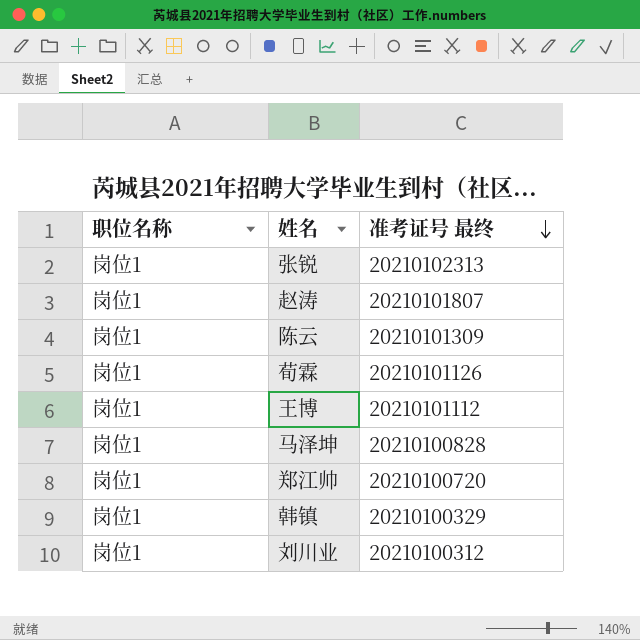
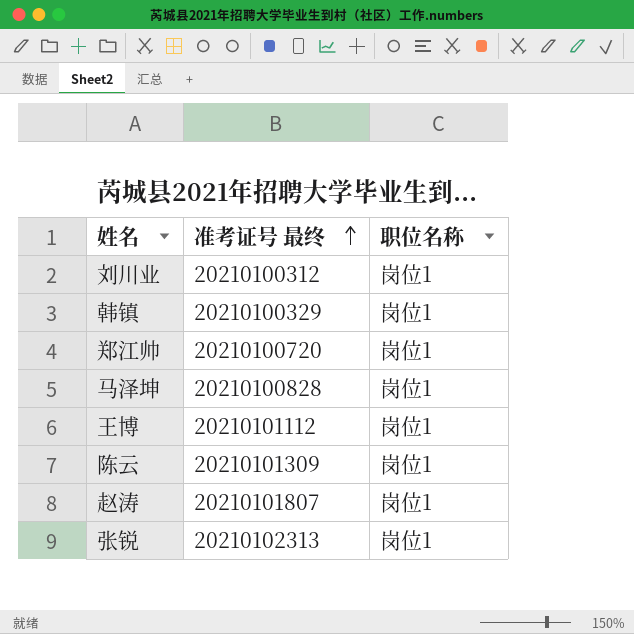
row order: 准考证号 最终 descending -> 准考证号 最终 ascending
column 职位名称 | position: 1 -> 3
row 荀霖: 岗位1 | 20210101126 -> none

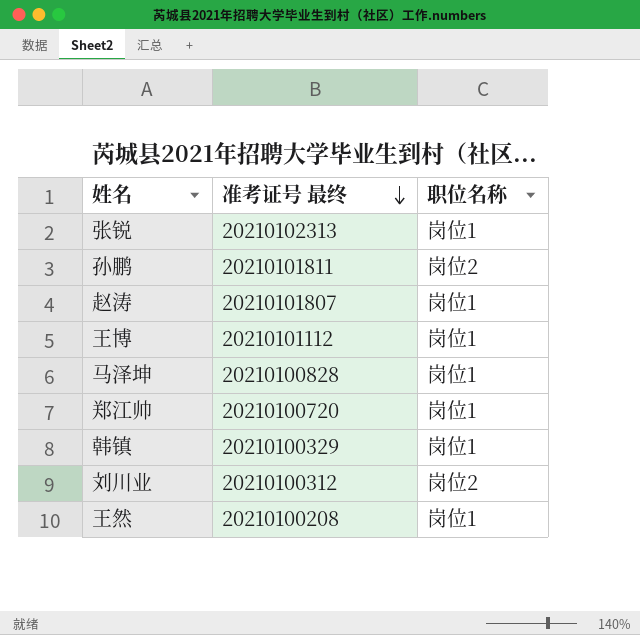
row order: 准考证号 最终 ascending -> 准考证号 最终 descending
row 陈云: 20210101309 | 岗位1 -> none
row 孙鹏: none -> 20210101811 | 岗位2
刘川业 | 职位名称: 岗位1 -> 岗位2
row 王然: none -> 20210100208 | 岗位1

